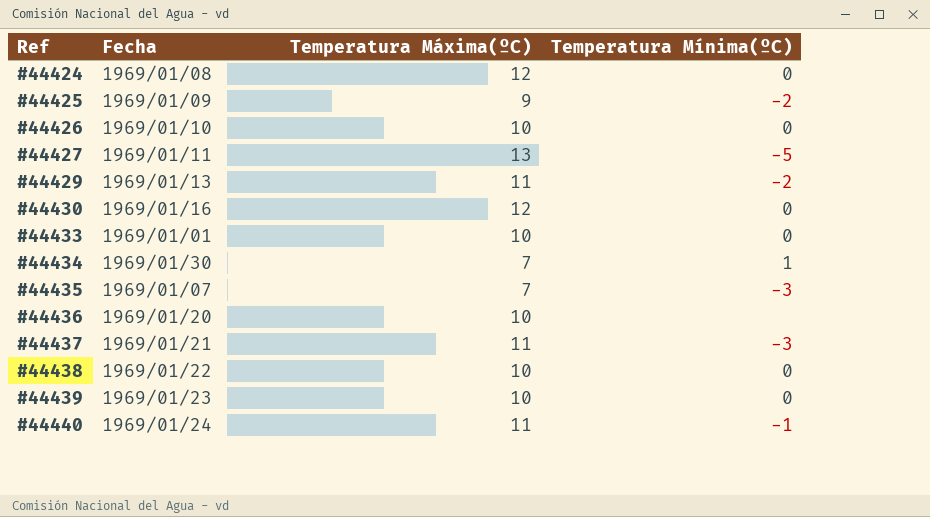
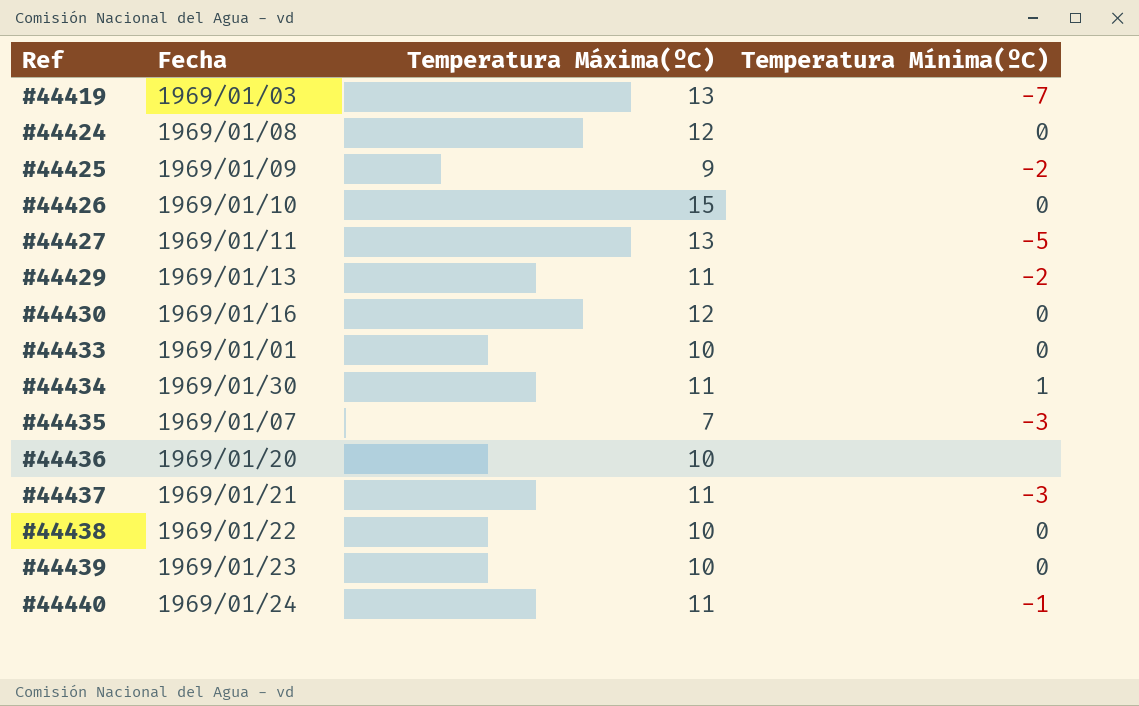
row #44419: none -> 1969/01/03 | 13 | -7
#44426 | Temperatura Máxima(ºC): 10 -> 15
#44434 | Temperatura Máxima(ºC): 7 -> 11

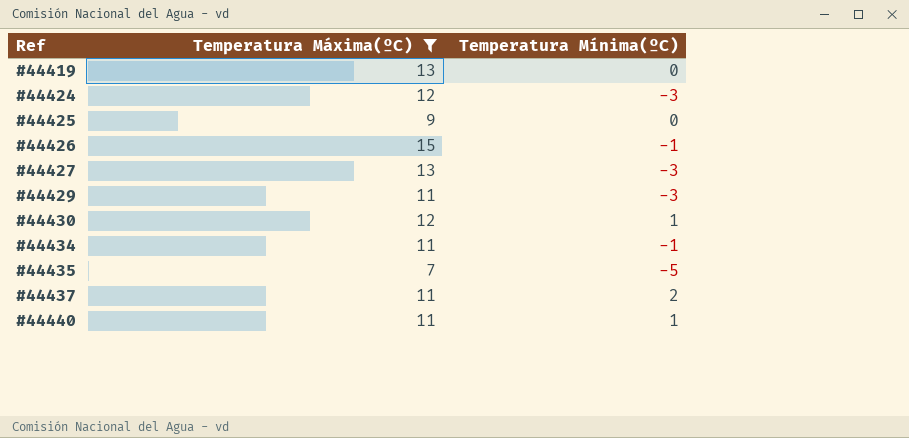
filter: none -> Temperatura Máxima(ºC) != 10
column Fecha | position: 2 -> none
#44419 | Temperatura Mínima(ºC): -7 -> 0
#44424 | Temperatura Mínima(ºC): 0 -> -3
#44425 | Temperatura Mínima(ºC): -2 -> 0
#44426 | Temperatura Mínima(ºC): 0 -> -1
#44427 | Temperatura Mínima(ºC): -5 -> -3
#44429 | Temperatura Mínima(ºC): -2 -> -3
#44430 | Temperatura Mínima(ºC): 0 -> 1
#44434 | Temperatura Mínima(ºC): 1 -> -1
#44435 | Temperatura Mínima(ºC): -3 -> -5
#44437 | Temperatura Mínima(ºC): -3 -> 2
#44440 | Temperatura Mínima(ºC): -1 -> 1

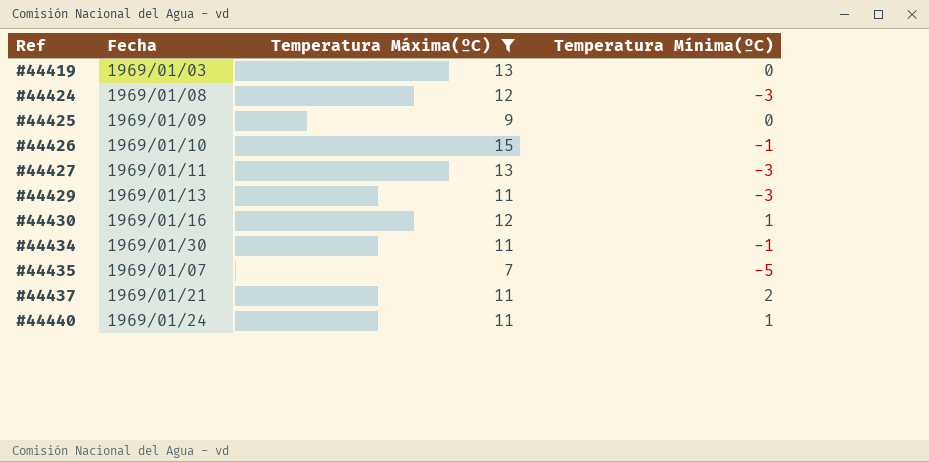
column Fecha | position: none -> 2

